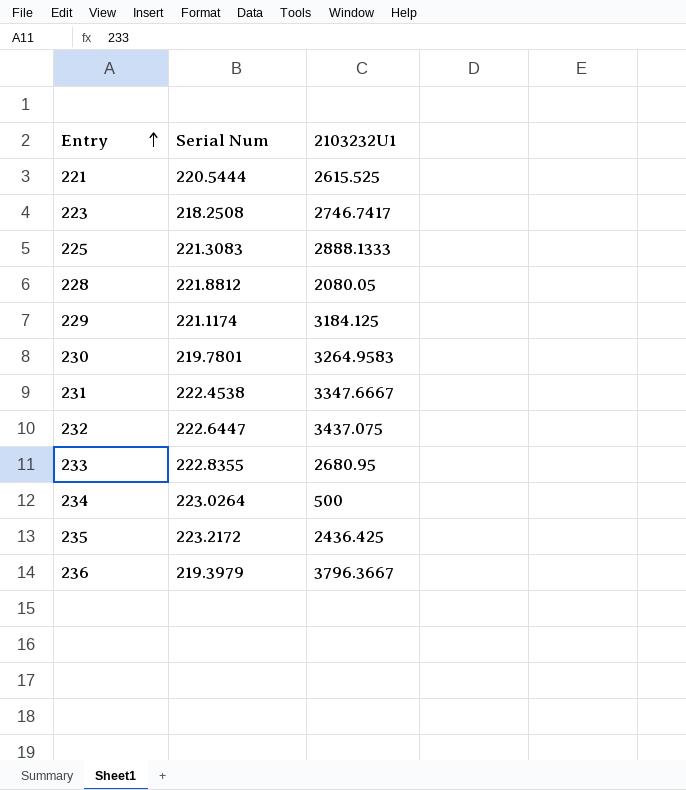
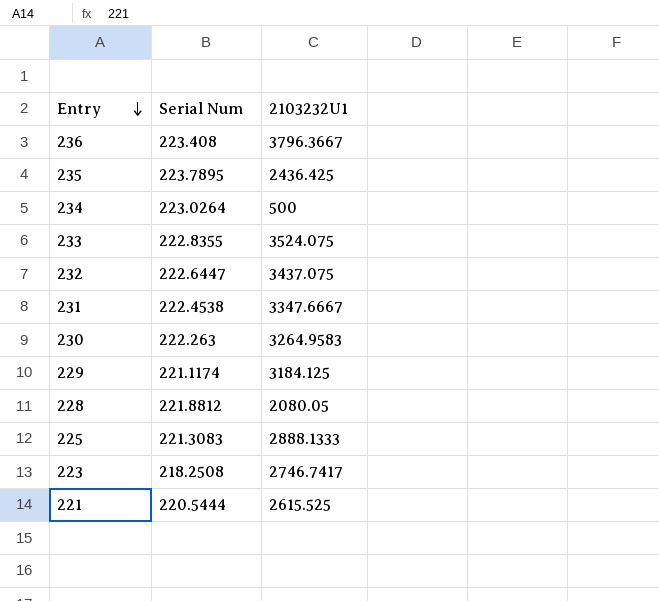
row order: Entry ascending -> Entry descending
236 | Serial Num: 219.3979 -> 223.408
235 | Serial Num: 223.2172 -> 223.7895
233 | 2103232U1: 2680.95 -> 3524.075
230 | Serial Num: 219.7801 -> 222.263

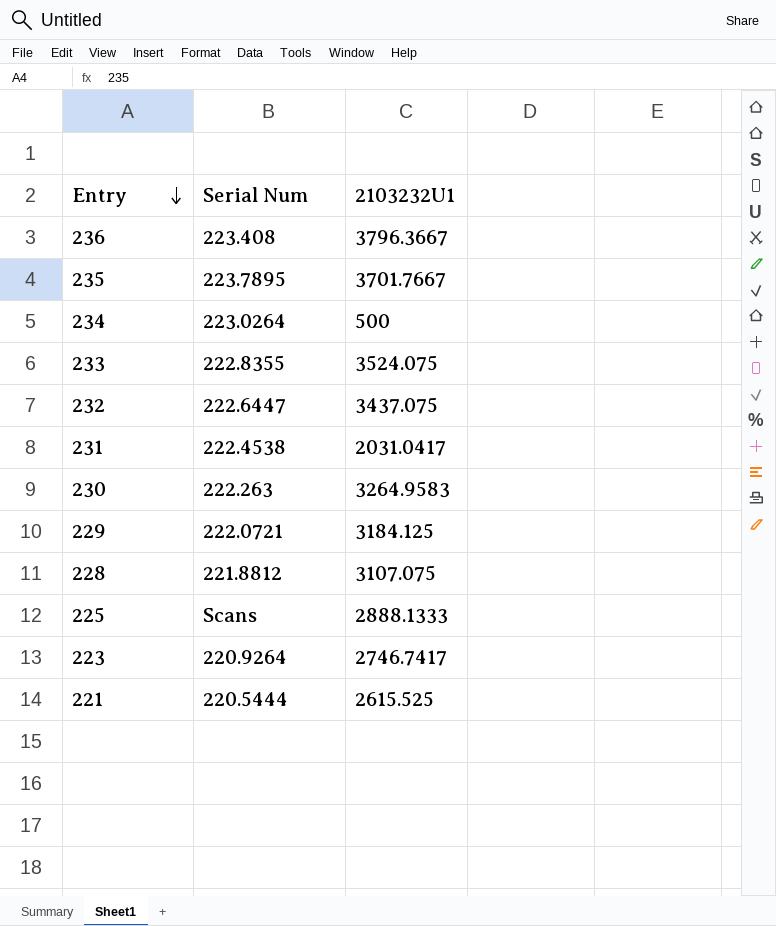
235 | 2103232U1: 2436.425 -> 3701.7667
231 | 2103232U1: 3347.6667 -> 2031.0417
229 | Serial Num: 221.1174 -> 222.0721
228 | 2103232U1: 2080.05 -> 3107.075
225 | Serial Num: 221.3083 -> Scans
223 | Serial Num: 218.2508 -> 220.9264

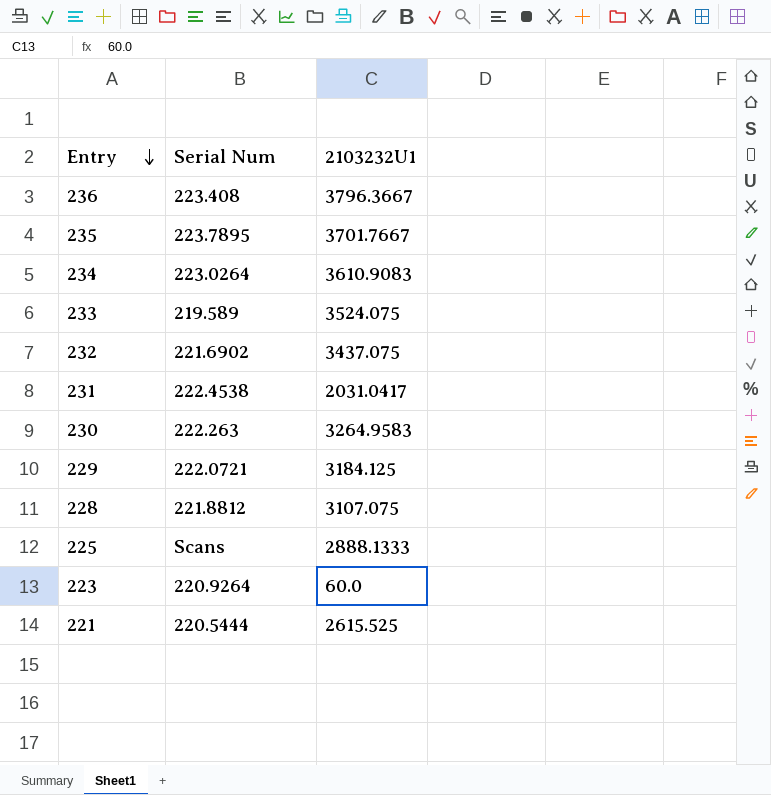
234 | 2103232U1: 500 -> 3610.9083
233 | Serial Num: 222.8355 -> 219.589
232 | Serial Num: 222.6447 -> 221.6902
223 | 2103232U1: 2746.7417 -> 60.0

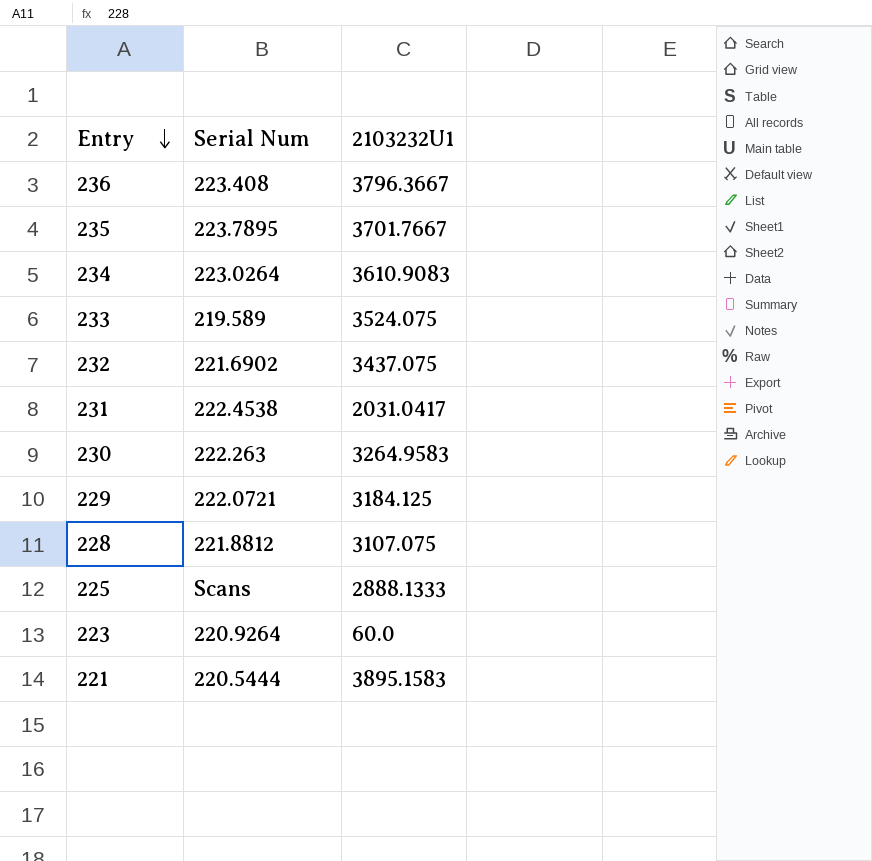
221 | 2103232U1: 2615.525 -> 3895.1583

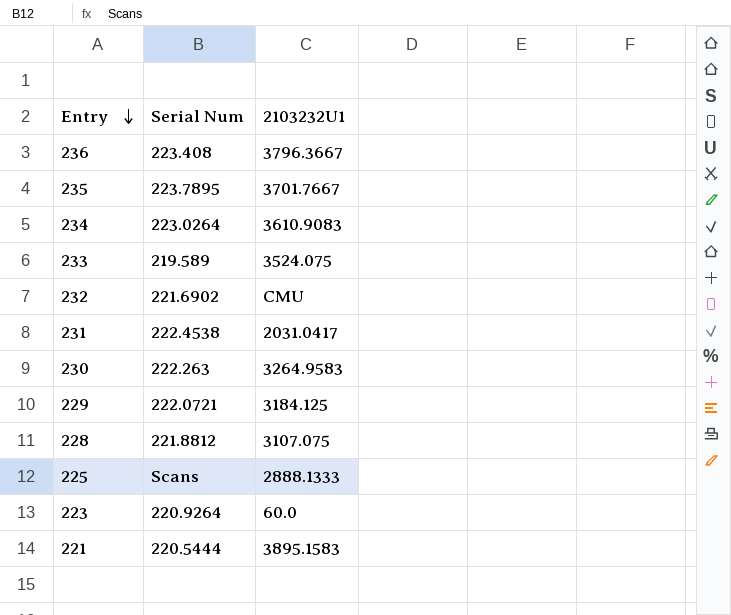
232 | 2103232U1: 3437.075 -> CMU

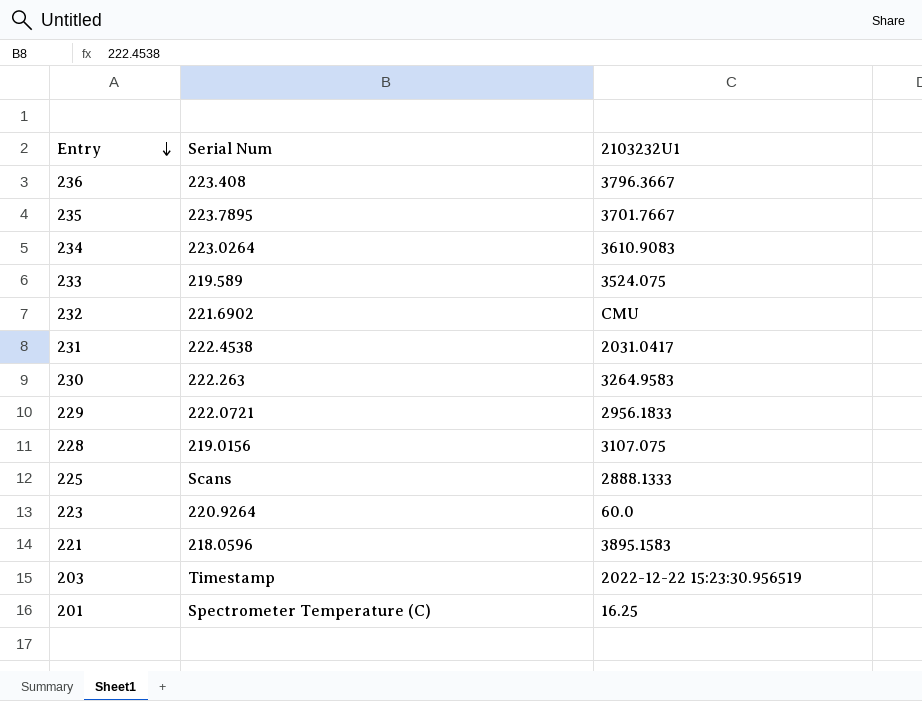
229 | 2103232U1: 3184.125 -> 2956.1833
228 | Serial Num: 221.8812 -> 219.0156
221 | Serial Num: 220.5444 -> 218.0596
row 203: none -> Timestamp | 2022-12-22 15:23:30.956519
row 201: none -> Spectrometer Temperature (C) | 16.25

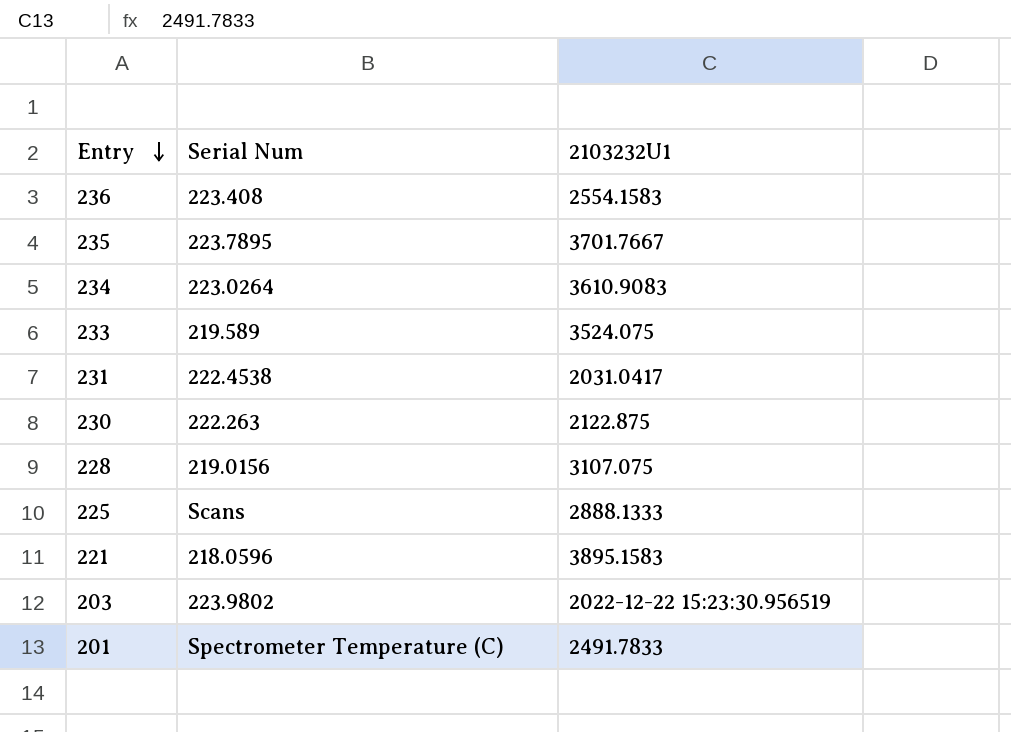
row 232: 221.6902 | CMU -> none
row 229: 222.0721 | 2956.1833 -> none
row 223: 220.9264 | 60.0 -> none
236 | 2103232U1: 3796.3667 -> 2554.1583
230 | 2103232U1: 3264.9583 -> 2122.875
203 | Serial Num: Timestamp -> 223.9802
201 | 2103232U1: 16.25 -> 2491.7833

